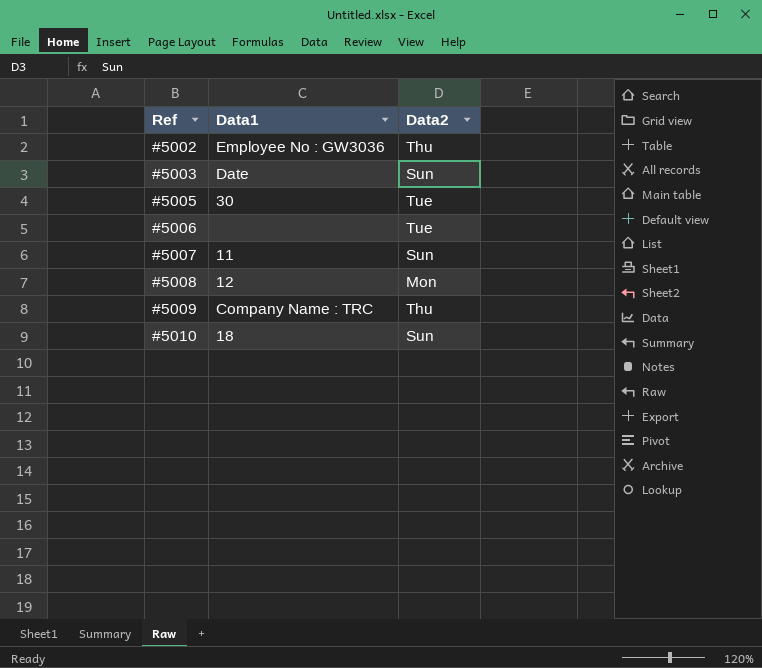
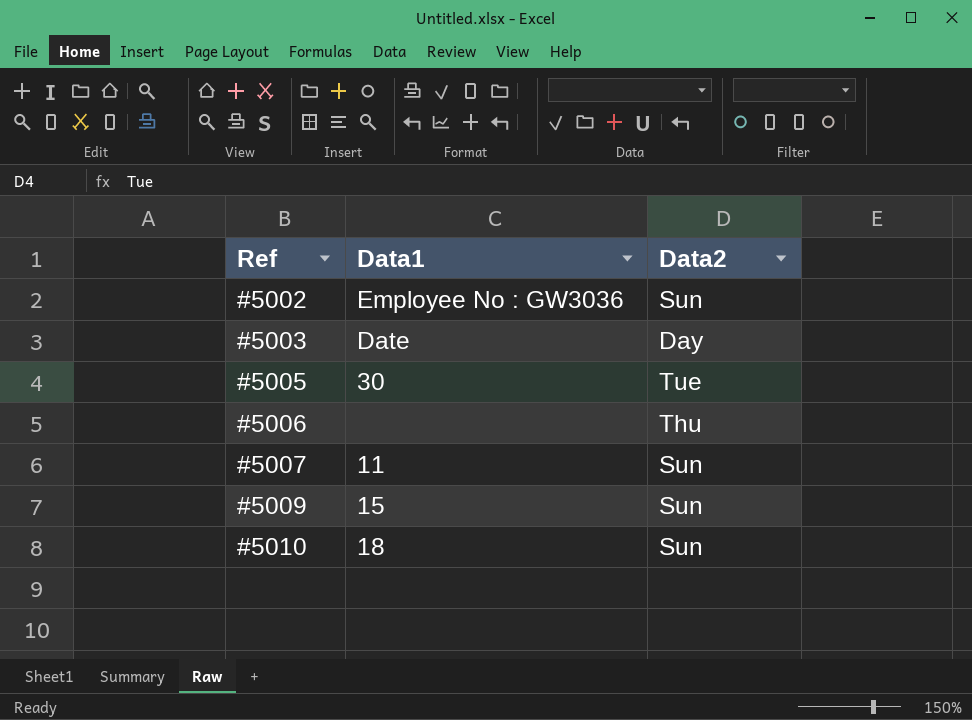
row #5008: 12 | Mon -> none
#5002 | Data2: Thu -> Sun
#5003 | Data2: Sun -> Day
#5006 | Data2: Tue -> Thu
#5009 | Data1: Company Name : TRC -> 15
#5009 | Data2: Thu -> Sun

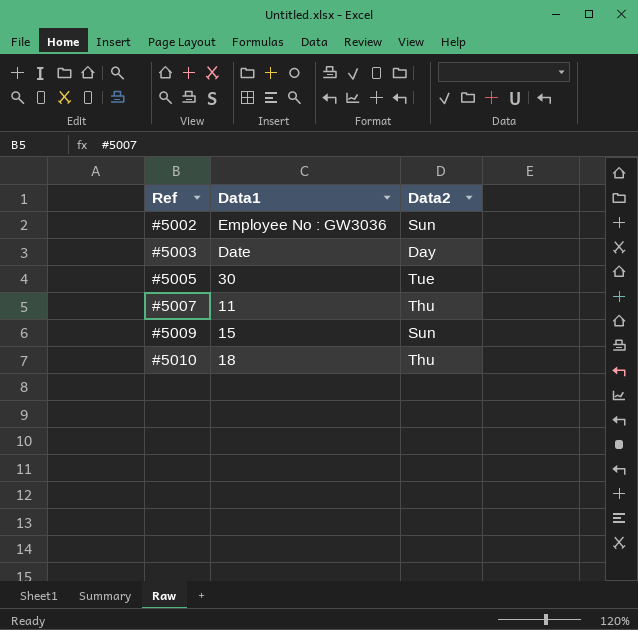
row #5006: none | Thu -> none
#5007 | Data2: Sun -> Thu
#5010 | Data2: Sun -> Thu

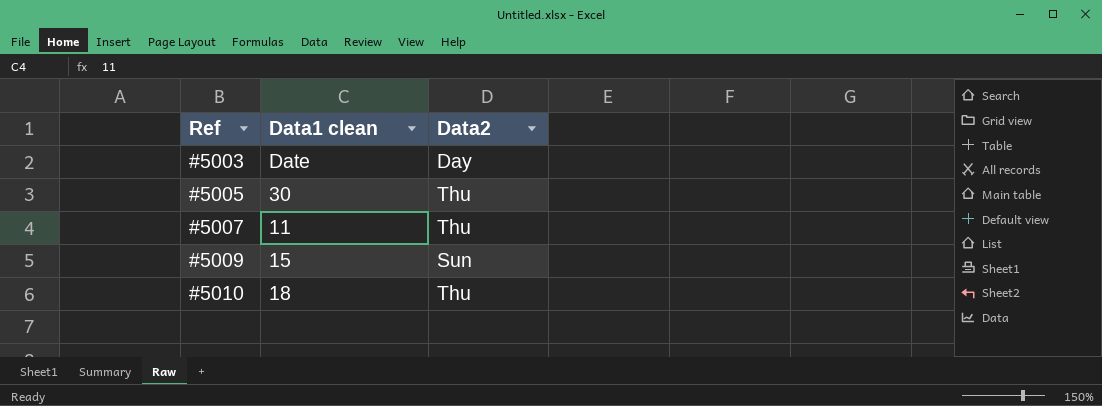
column name: Data1 -> Data1 clean
row #5002: Employee No : GW3036 | Sun -> none
#5005 | Data2: Tue -> Thu

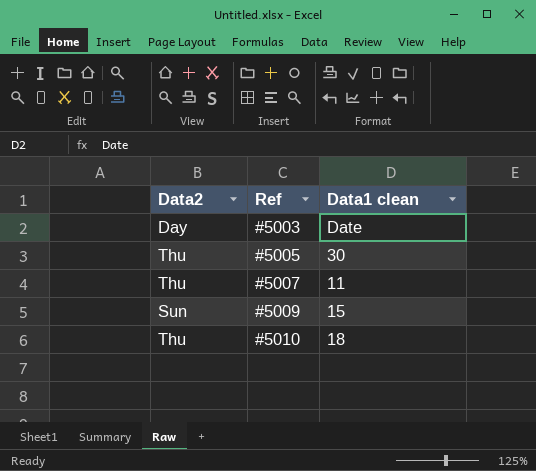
column Data2 | position: 3 -> 1

